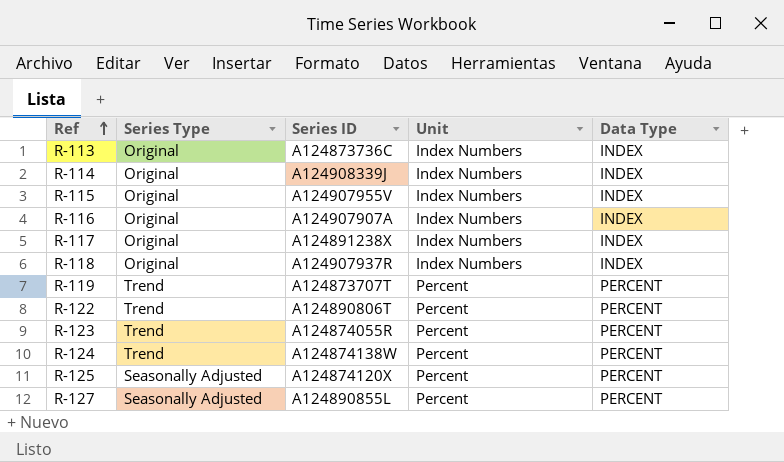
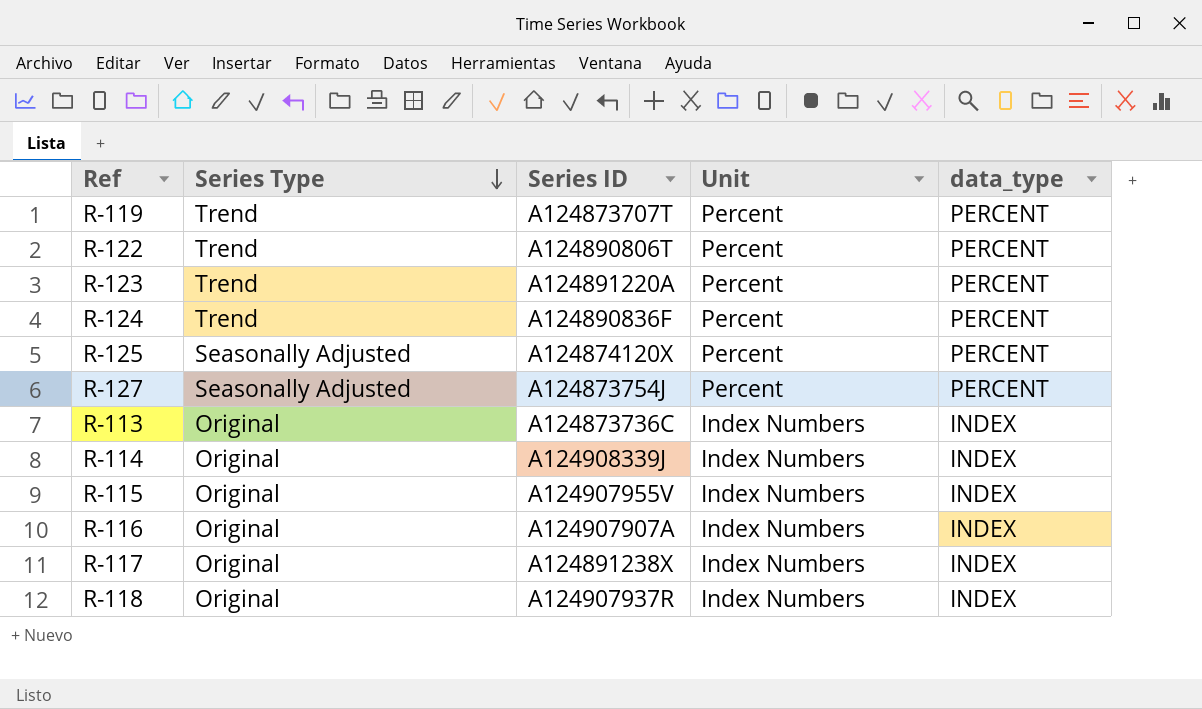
row order: Ref ascending -> Series Type descending
column name: Data Type -> data_type
R-123 | Series ID: A124874055R -> A124891220A
R-124 | Series ID: A124874138W -> A124890836F
R-127 | Series ID: A124890855L -> A124873754J

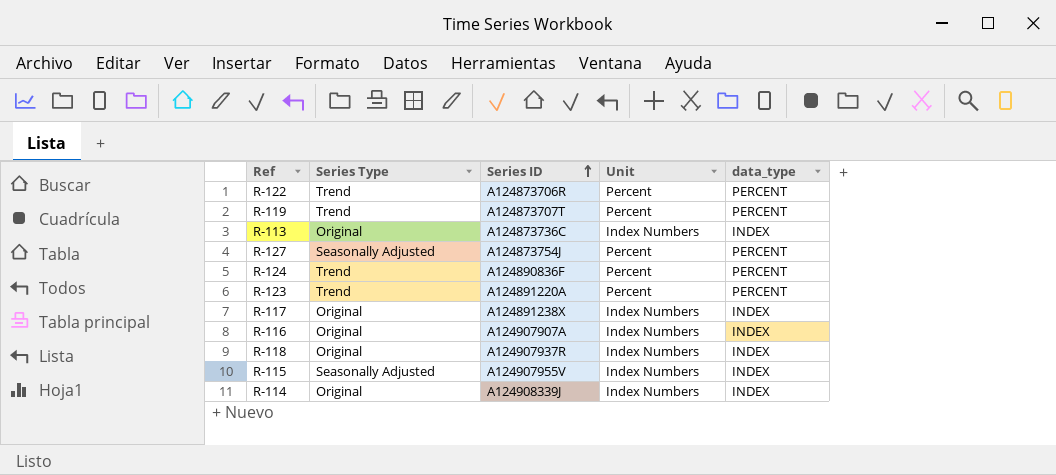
row order: Series Type descending -> Series ID ascending
row R-125: Seasonally Adjusted | A124874120X | Percent | PERCENT -> none
R-122 | Series ID: A124890806T -> A124873706R
R-115 | Series Type: Original -> Seasonally Adjusted

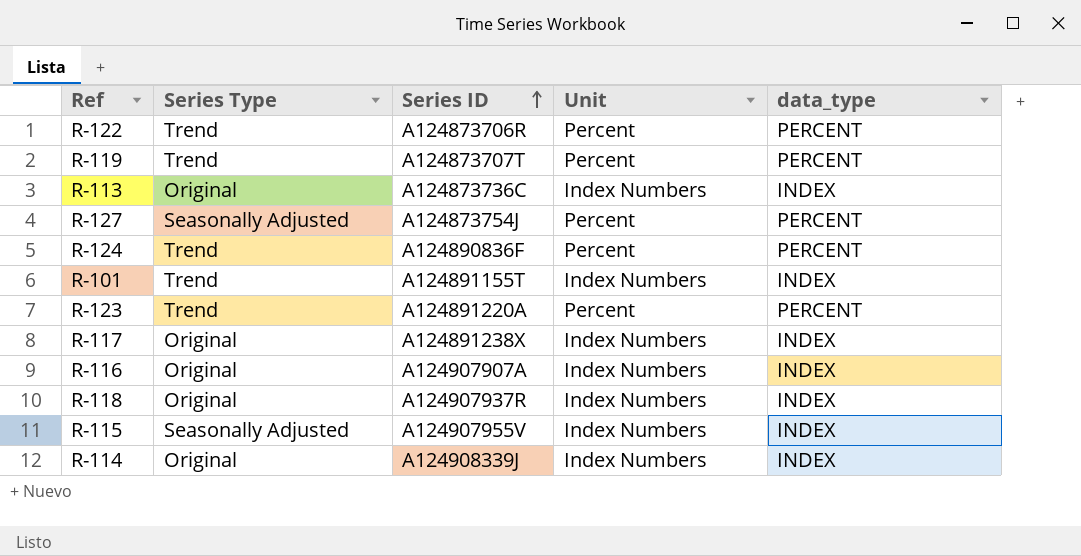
row R-101: none -> Trend | A124891155T | Index Numbers | INDEX

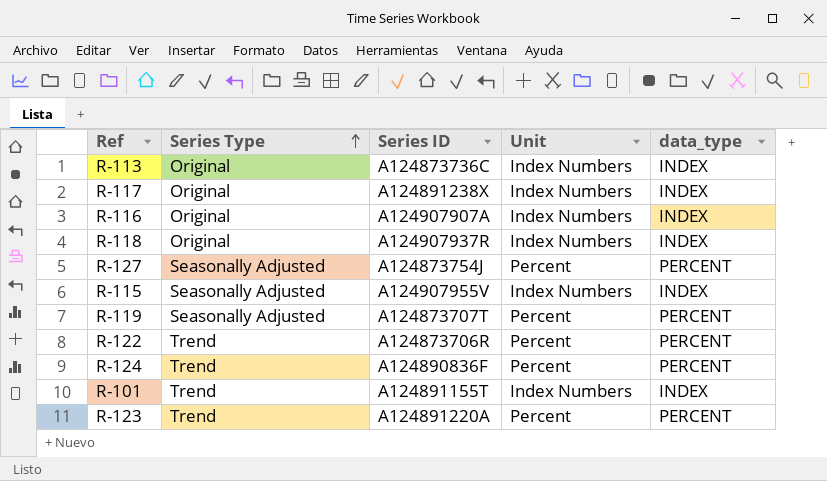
row order: Series ID ascending -> Series Type ascending
row R-114: Original | A124908339J | Index Numbers | INDEX -> none
R-119 | Series Type: Trend -> Seasonally Adjusted

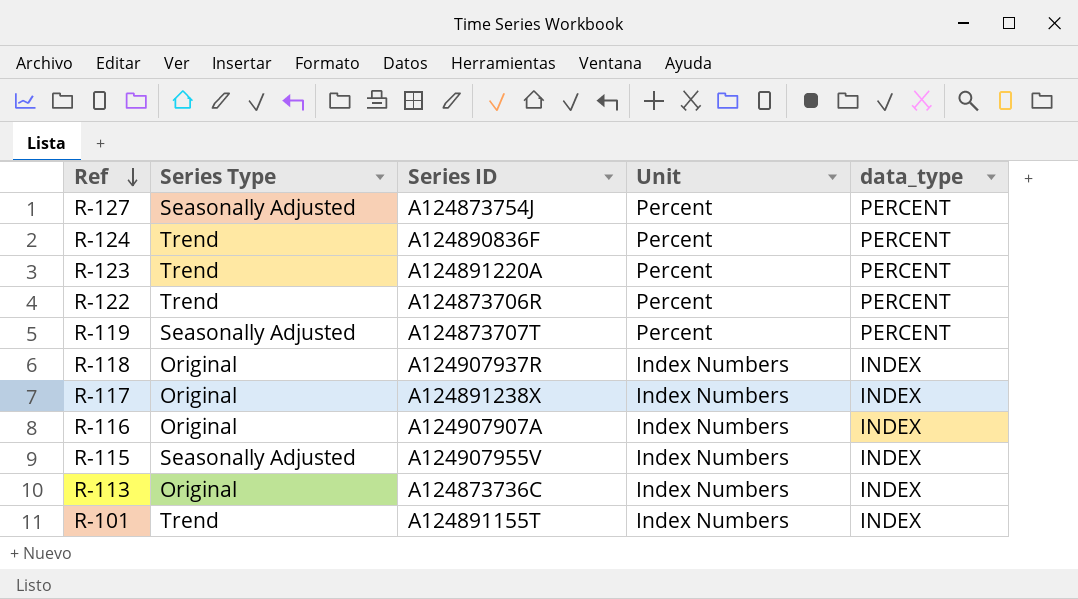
row order: Series Type ascending -> Ref descending

